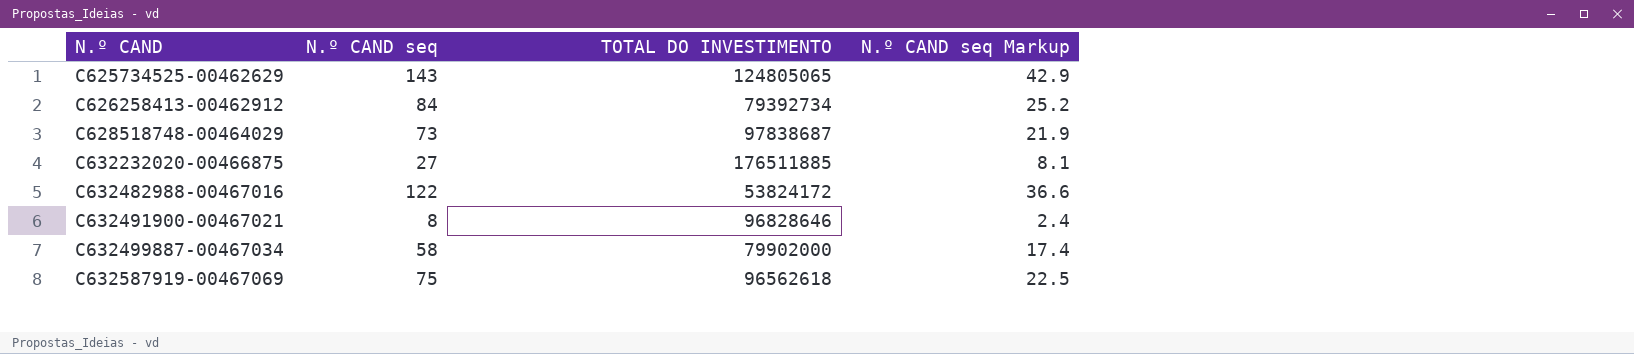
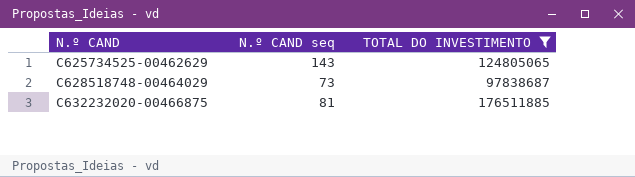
filter: none -> TOTAL DO INVESTIMENTO >= 97838687
column N.º CAND seq Markup | formula: [N.º CAND seq] * 0.3 -> none
C632232020-00466875 | N.º CAND seq: 27 -> 81

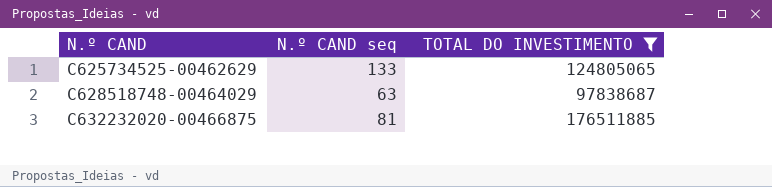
C625734525-00462629 | N.º CAND seq: 143 -> 133
C628518748-00464029 | N.º CAND seq: 73 -> 63

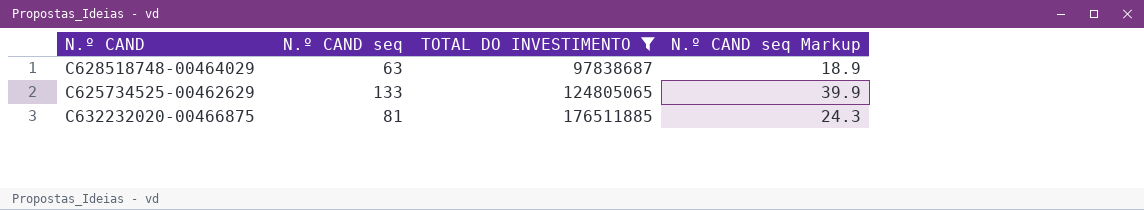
row order: N.º CAND ascending -> TOTAL DO INVESTIMENTO ascending
column N.º CAND seq Markup | formula: none -> [N.º CAND seq] * 0.3

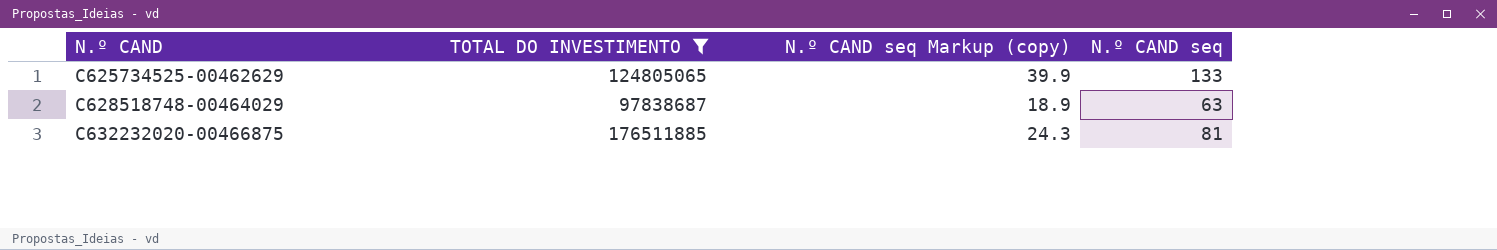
row order: TOTAL DO INVESTIMENTO ascending -> N.º CAND ascending
column name: N.º CAND seq Markup -> N.º CAND seq Markup (copy)
column N.º CAND seq | position: 2 -> 4

